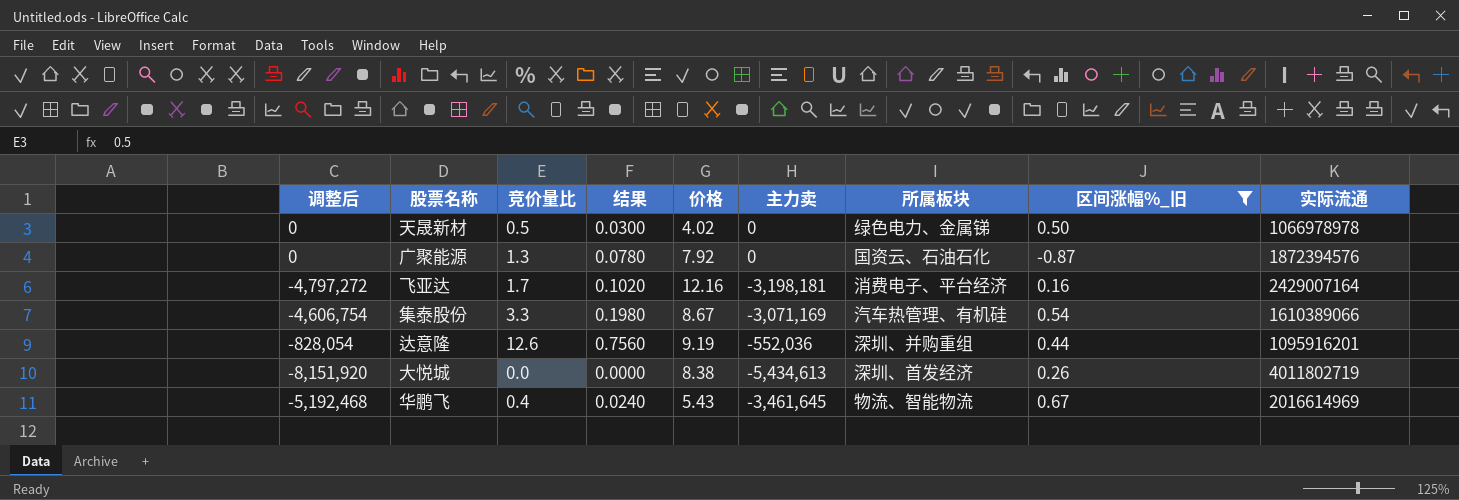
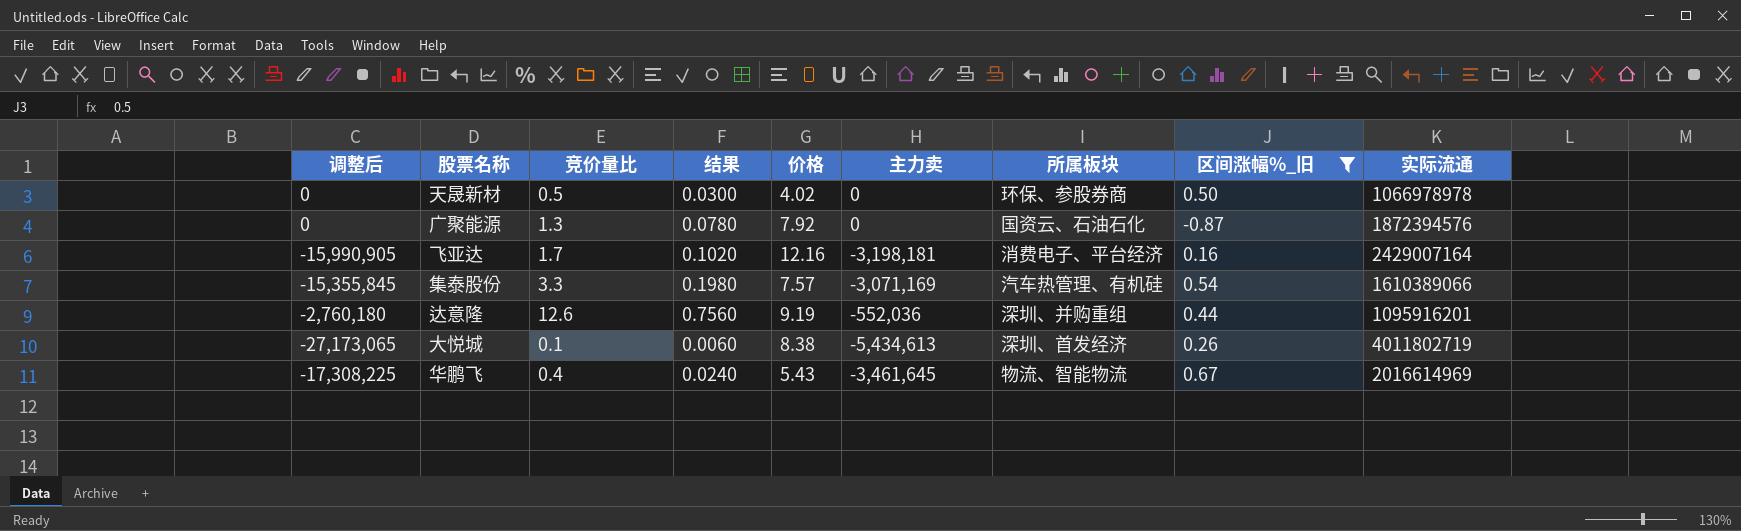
column 调整后 | formula: [主力卖] * 1.5 -> [主力卖] * 5
天晟新材 | 所属板块: 绿色电力、金属锑 -> 环保、参股券商
集泰股份 | 价格: 8.67 -> 7.57
大悦城 | 竞价量比: 0.0 -> 0.1
大悦城 | 结果: 0.0000 -> 0.0060

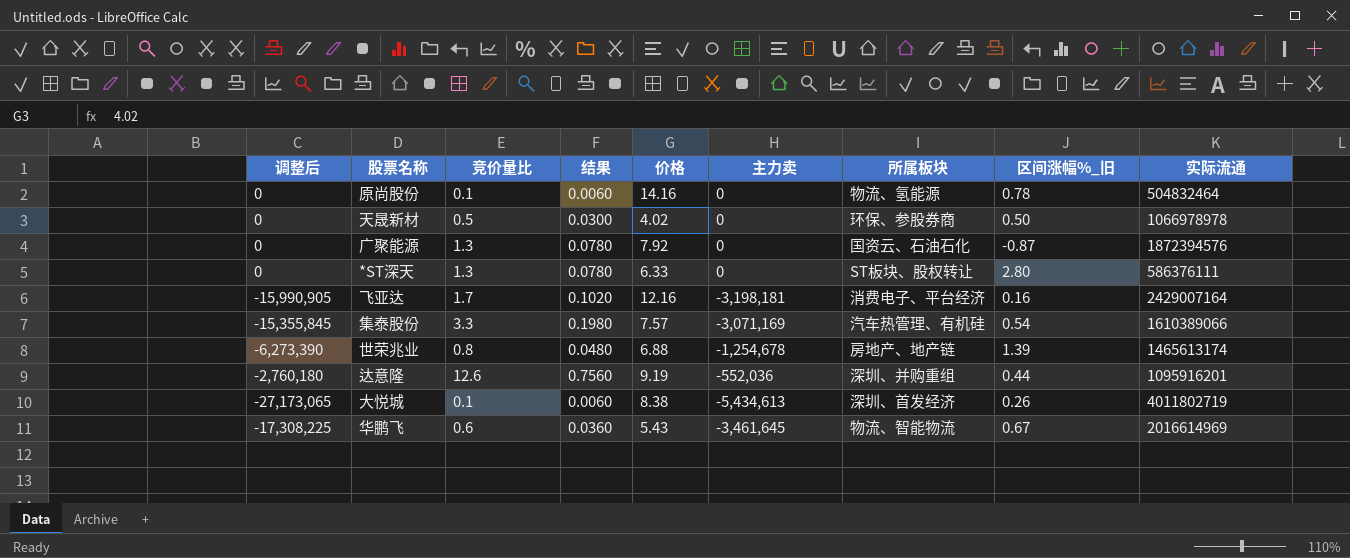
filter: 区间涨幅%_旧 <= 0.67 -> none
华鹏飞 | 竞价量比: 0.4 -> 0.6
华鹏飞 | 结果: 0.0240 -> 0.0360

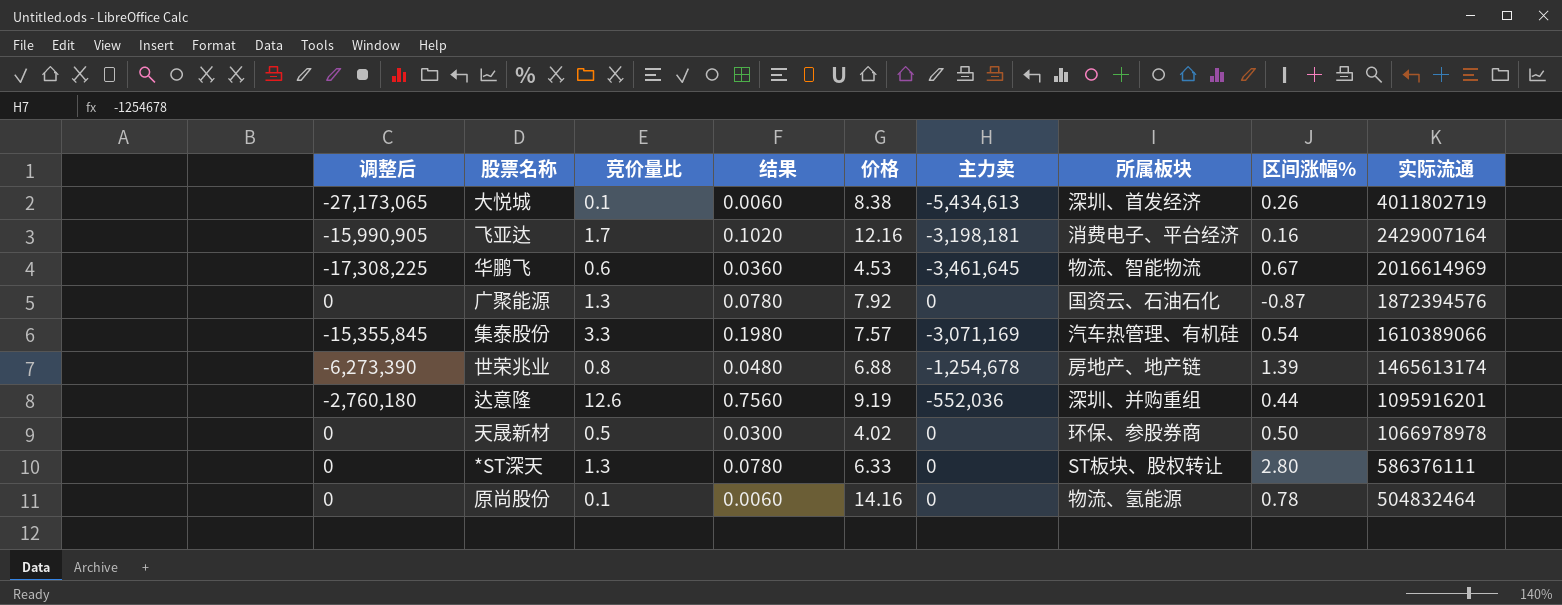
row order: none -> 实际流通 descending
column name: 区间涨幅%_旧 -> 区间涨幅%
华鹏飞 | 价格: 5.43 -> 4.53

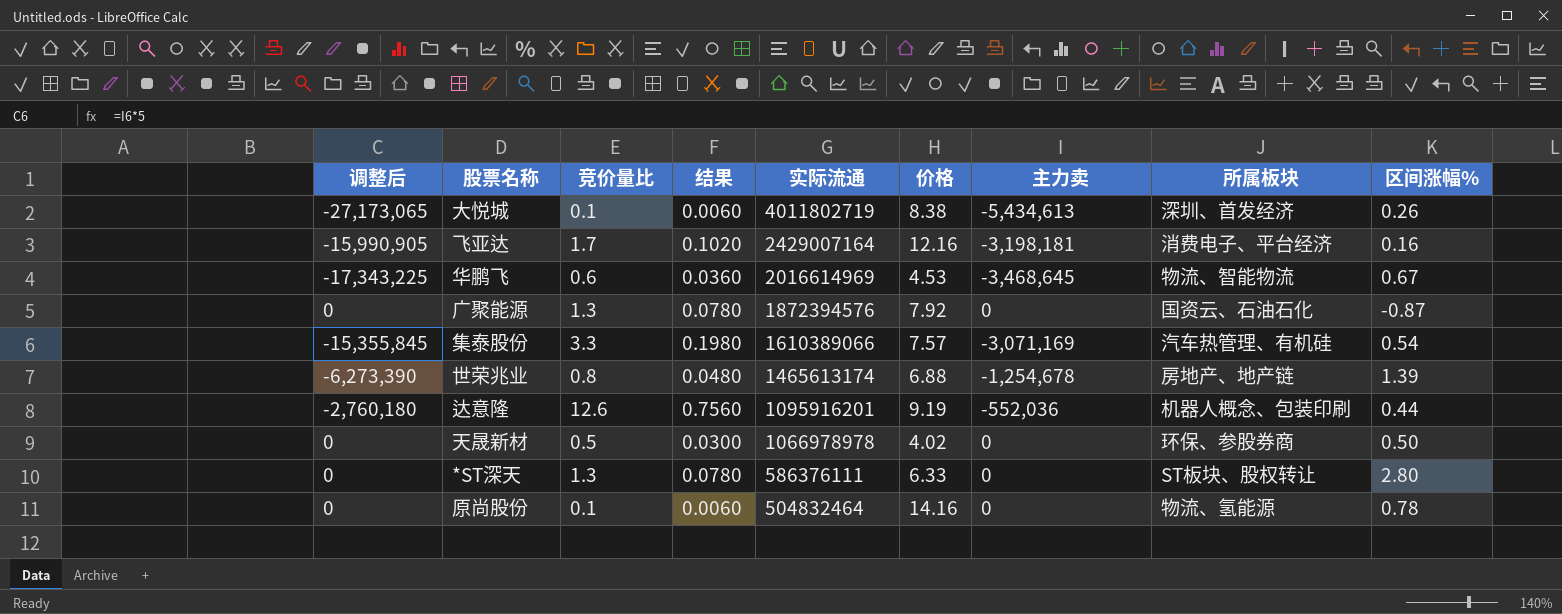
column 实际流通 | position: 9 -> 5
华鹏飞 | 调整后: -17,308,225 -> -17,343,225
华鹏飞 | 主力卖: -3,461,645 -> -3,468,645
达意隆 | 所属板块: 深圳、并购重组 -> 机器人概念、包装印刷

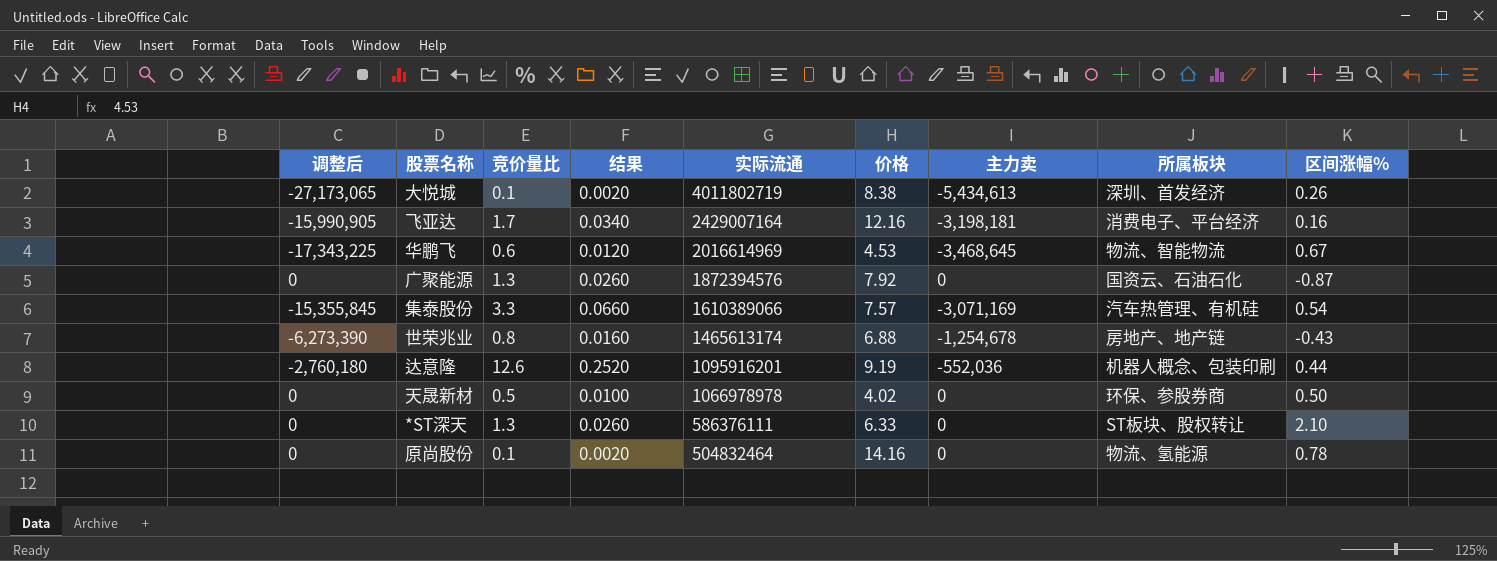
column 结果 | formula: [竞价量比] * 0.06 -> [竞价量比] * 0.02
世荣兆业 | 区间涨幅%: 1.39 -> -0.43
*ST深天 | 区间涨幅%: 2.80 -> 2.10

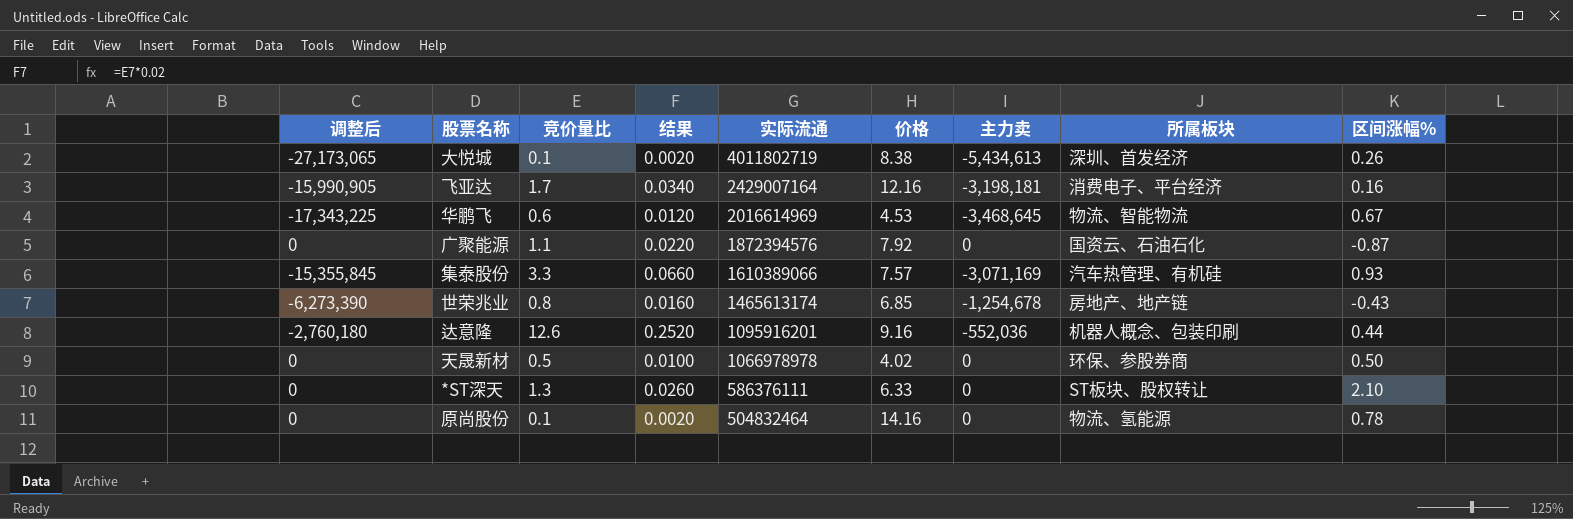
广聚能源 | 竞价量比: 1.3 -> 1.1
广聚能源 | 结果: 0.0260 -> 0.0220
集泰股份 | 区间涨幅%: 0.54 -> 0.93
世荣兆业 | 价格: 6.88 -> 6.85
达意隆 | 价格: 9.19 -> 9.16

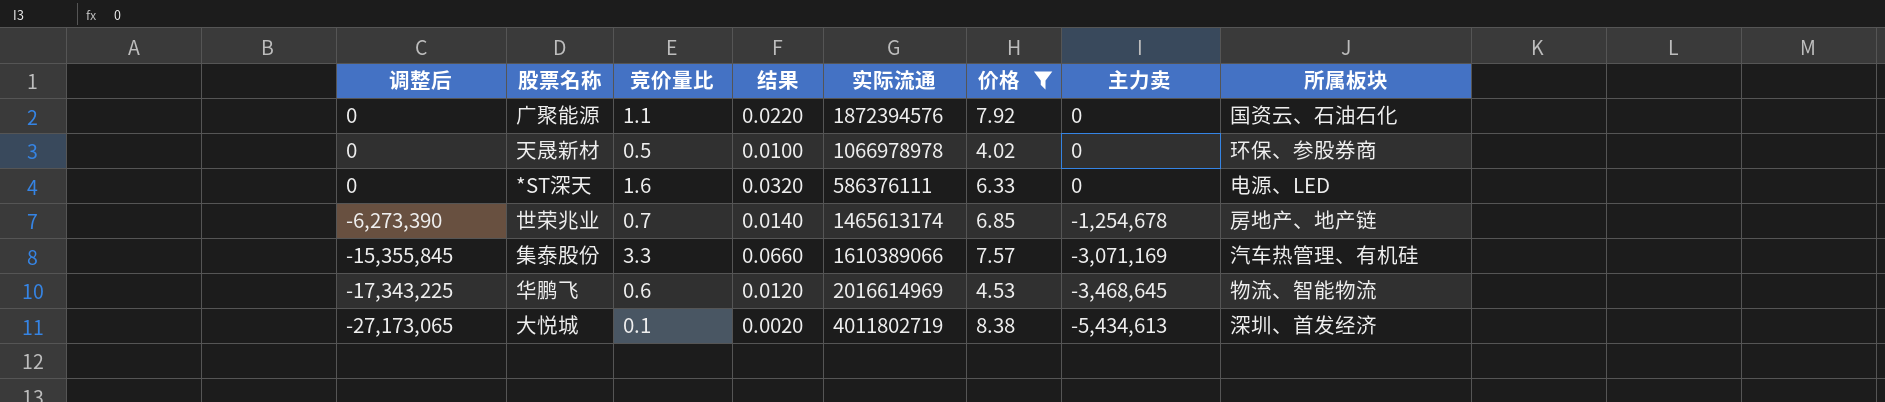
filter: none -> 价格 <= 8.38
row order: 实际流通 descending -> 调整后 descending
column 区间涨幅% | position: 9 -> none
*ST深天 | 竞价量比: 1.3 -> 1.6
*ST深天 | 结果: 0.0260 -> 0.0320
*ST深天 | 所属板块: ST板块、股权转让 -> 电源、LED
世荣兆业 | 竞价量比: 0.8 -> 0.7
世荣兆业 | 结果: 0.0160 -> 0.0140

